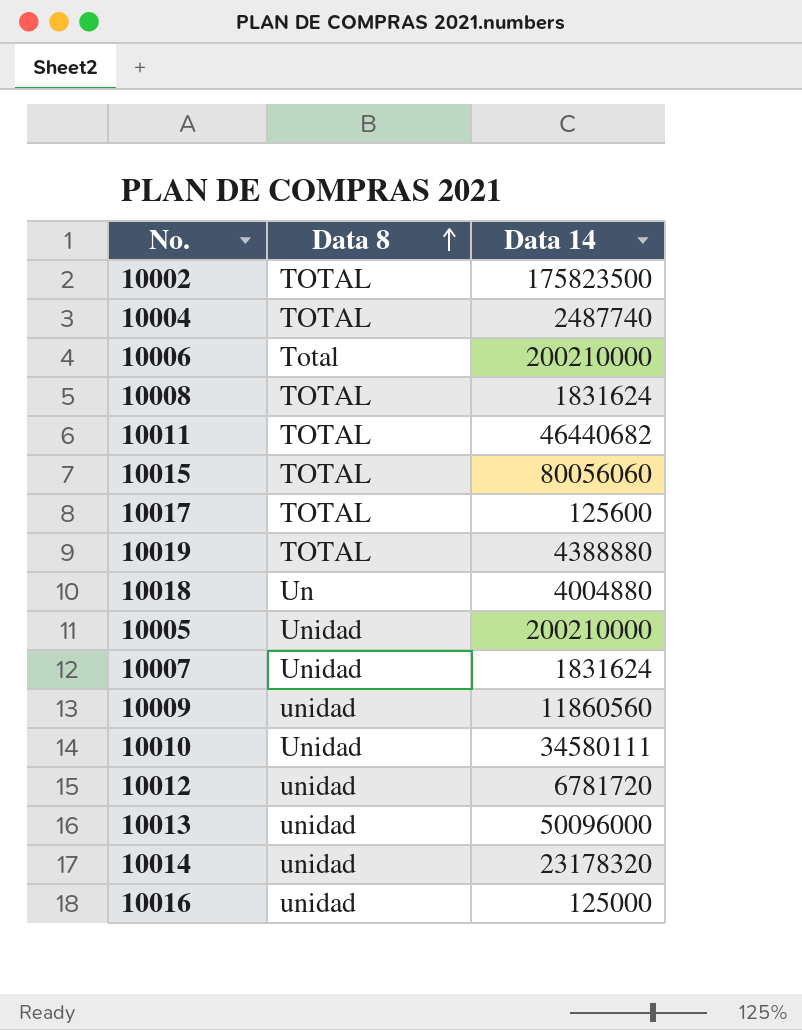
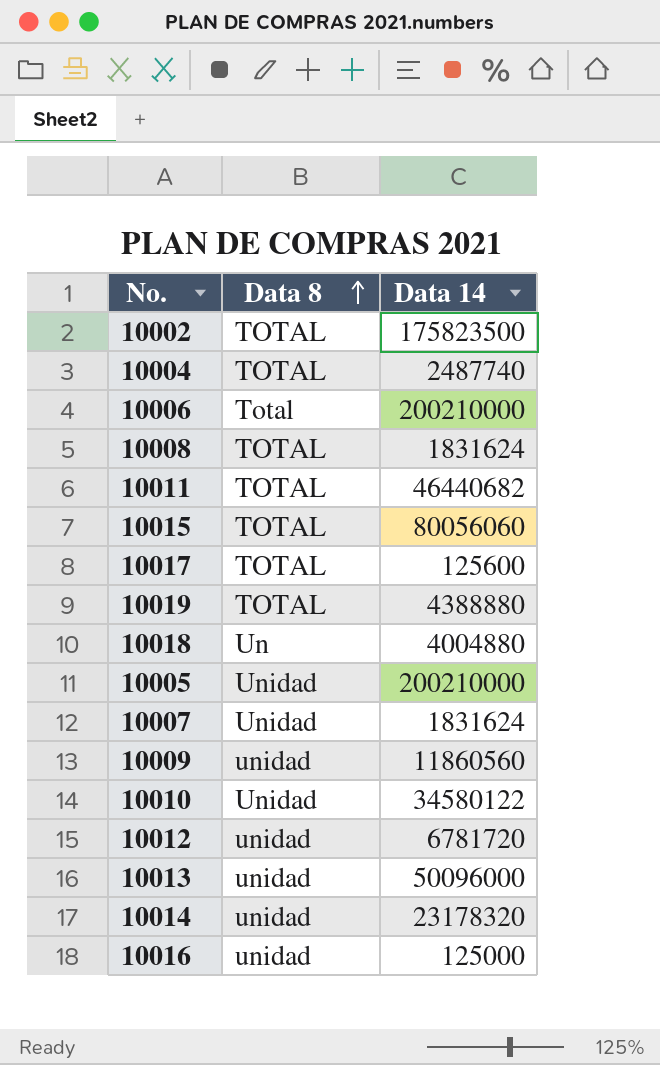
10010 | Data 14: 34580111 -> 34580122

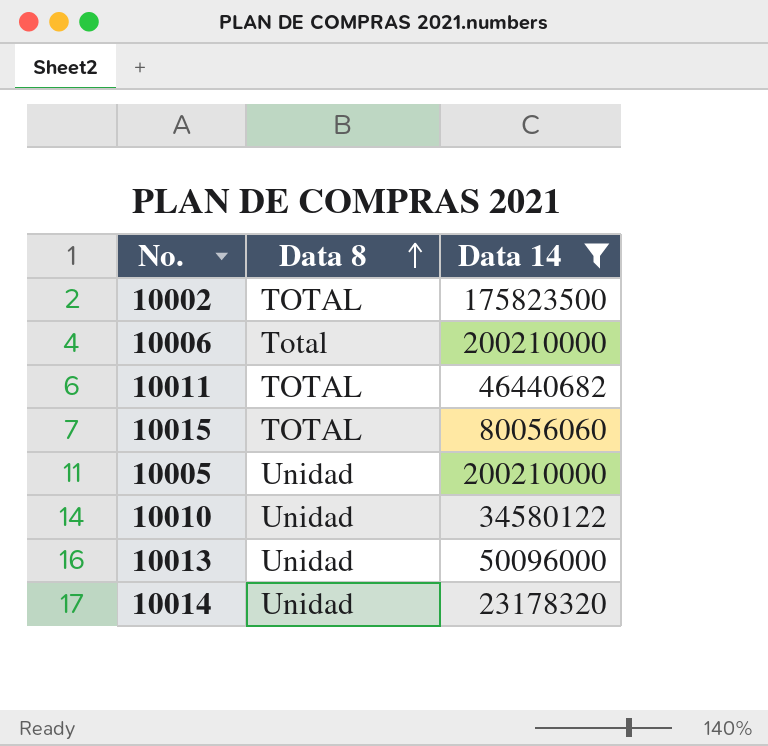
filter: none -> Data 14 >= 23178320
10013 | Data 8: unidad -> Unidad
10014 | Data 8: unidad -> Unidad

